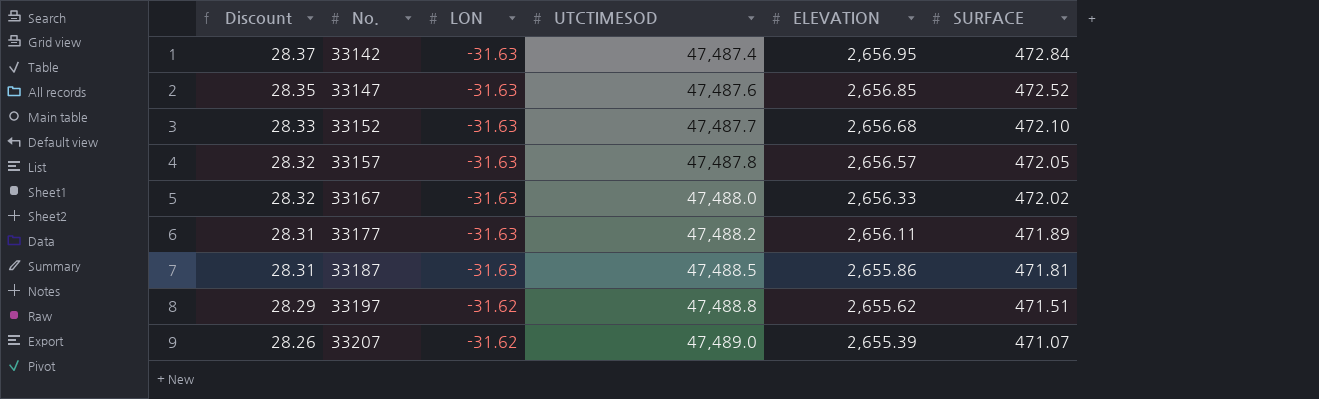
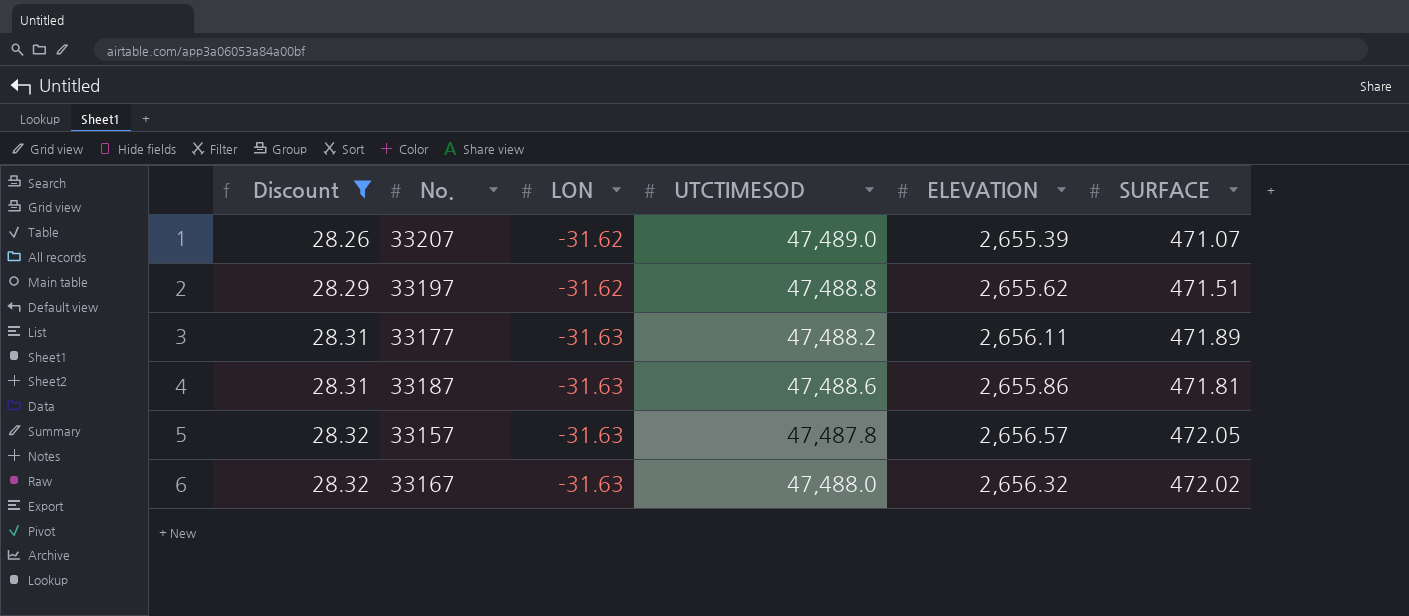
filter: none -> Discount <= 28.32
row order: Discount descending -> Discount ascending
33187 | UTCTIMESOD: 47,488.5 -> 47,488.6
33167 | ELEVATION: 2,656.33 -> 2,656.32

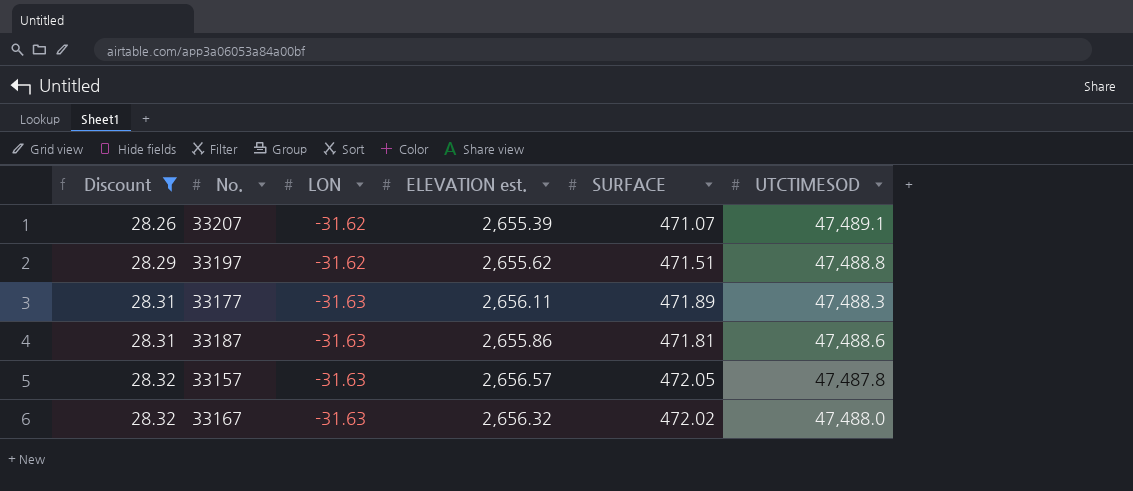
column name: ELEVATION -> ELEVATION est.
column UTCTIMESOD | position: 4 -> 6
33207 | UTCTIMESOD: 47,489.0 -> 47,489.1
33177 | UTCTIMESOD: 47,488.2 -> 47,488.3

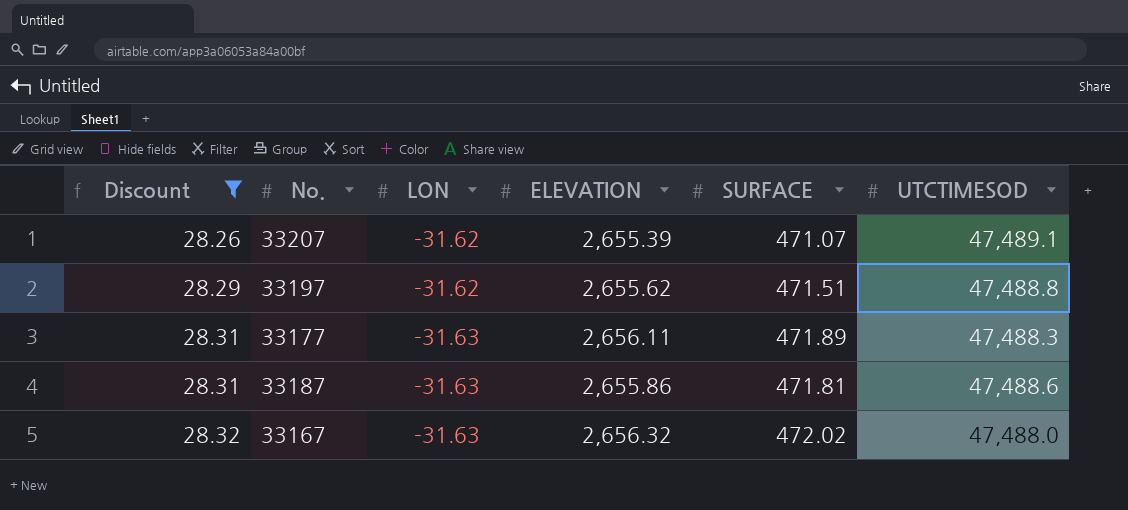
column name: ELEVATION est. -> ELEVATION
row 33157: 28.32 | -31.63 | 2,656.57 | 472.05 | 47,487.8 -> none

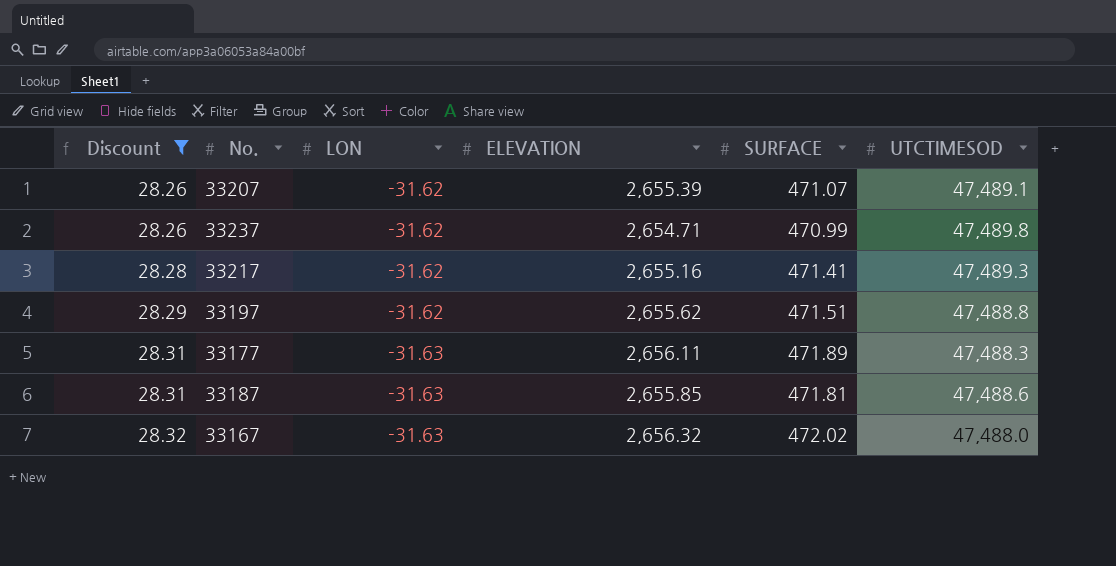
row 33237: none -> 28.26 | -31.62 | 2,654.71 | 470.99 | 47,489.8
row 33217: none -> 28.28 | -31.62 | 2,655.16 | 471.41 | 47,489.3
33187 | ELEVATION: 2,655.86 -> 2,655.85

